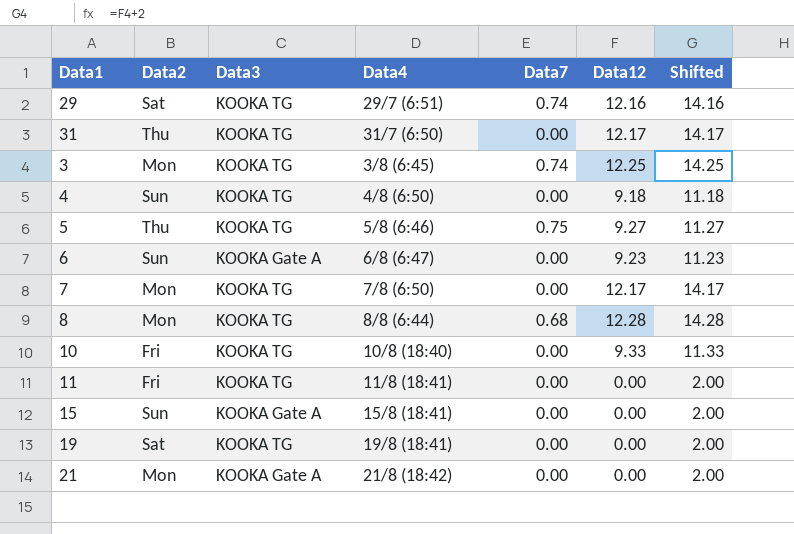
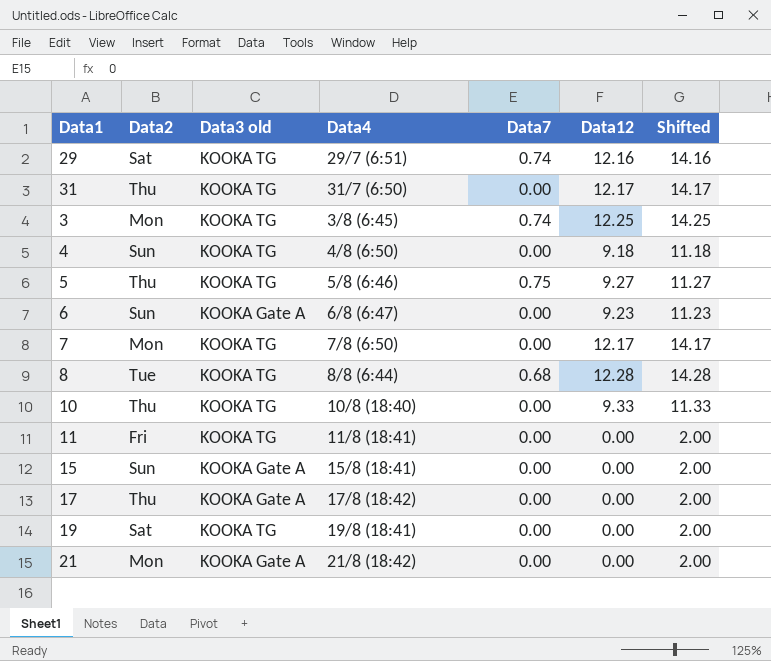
column name: Data3 -> Data3 old
8 | Data2: Mon -> Tue
10 | Data2: Fri -> Thu
row 17: none -> Thu | KOOKA Gate A | 17/8 (18:42) | 0.00 | 0.00 | 2.00

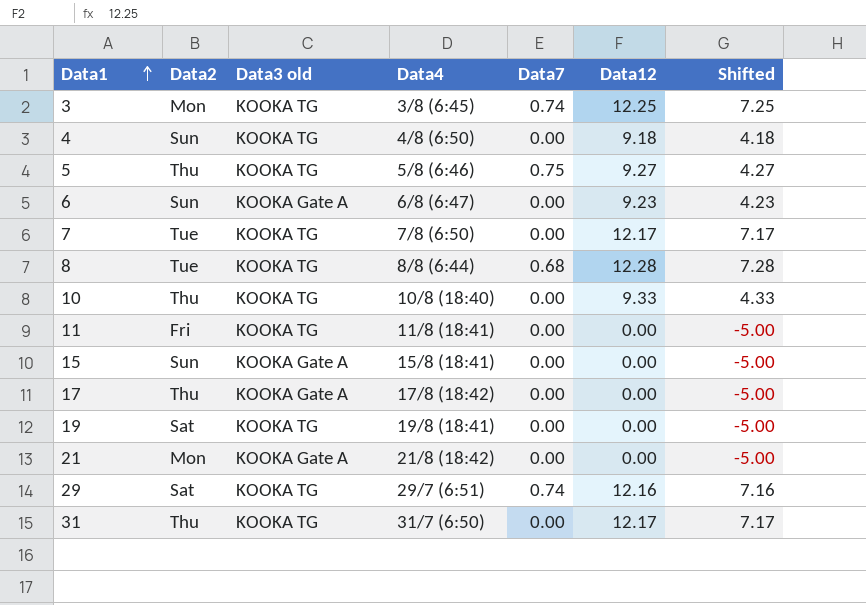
row order: none -> Data1 ascending
column Shifted | formula: [Data12] + 2 -> [Data12] - 5
7 | Data2: Mon -> Tue

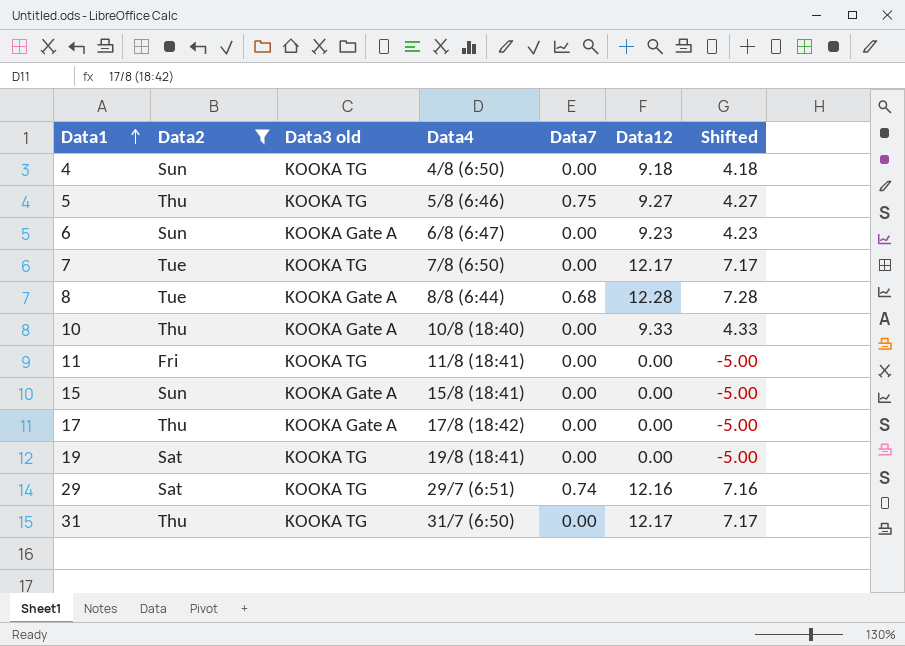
filter: none -> Data2 != Mon
8 | Data3 old: KOOKA TG -> KOOKA Gate A
10 | Data3 old: KOOKA TG -> KOOKA Gate A

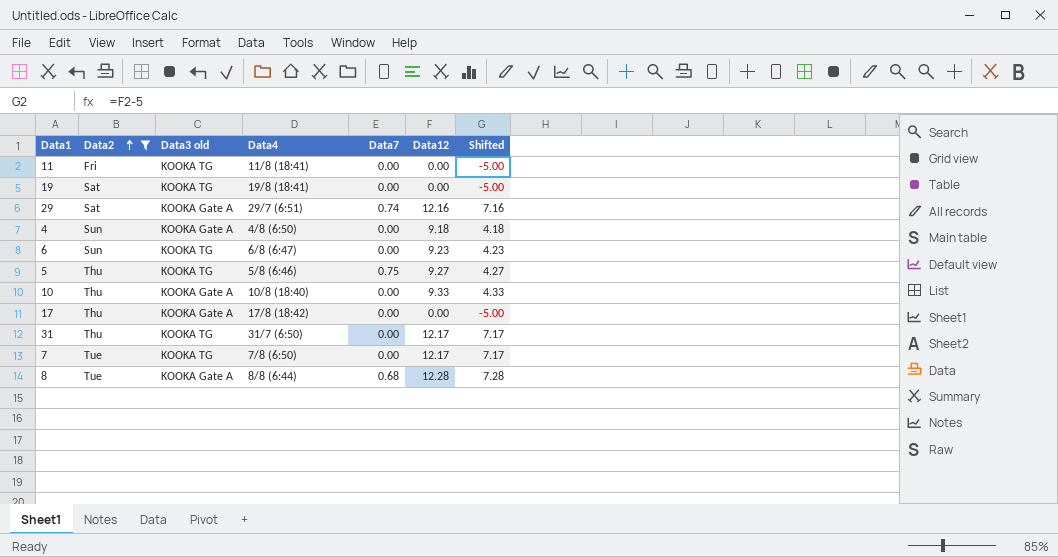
row order: Data1 ascending -> Data2 ascending
row 15: Sun | KOOKA Gate A | 15/8 (18:41) | 0.00 | 0.00 | -5.00 -> none
29 | Data3 old: KOOKA TG -> KOOKA Gate A
4 | Data3 old: KOOKA TG -> KOOKA Gate A
6 | Data3 old: KOOKA Gate A -> KOOKA TG

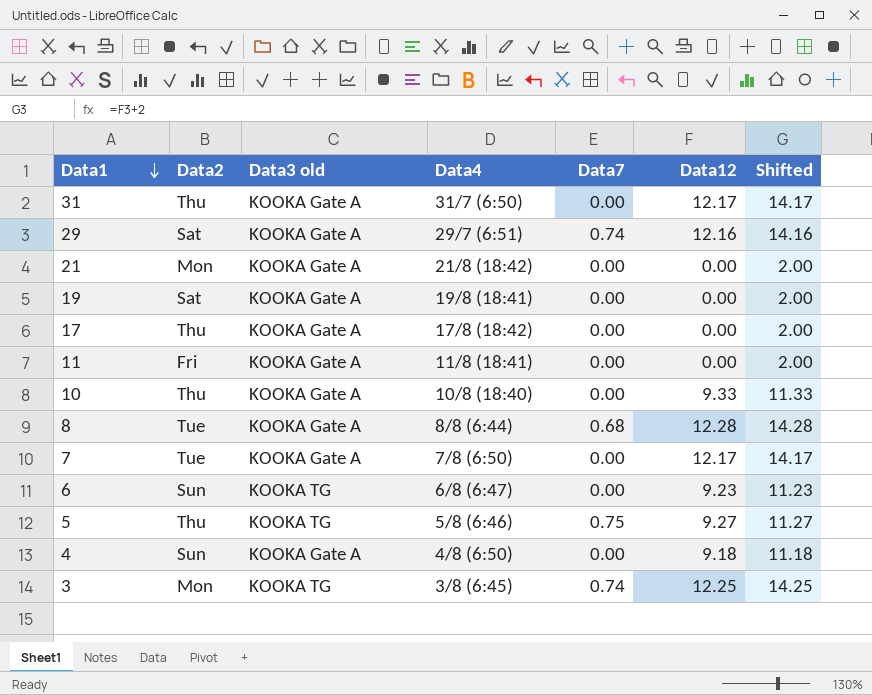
filter: Data2 != Mon -> none
row order: Data2 ascending -> Data1 descending
column Shifted | formula: [Data12] - 5 -> [Data12] + 2
31 | Data3 old: KOOKA TG -> KOOKA Gate A
19 | Data3 old: KOOKA TG -> KOOKA Gate A
11 | Data3 old: KOOKA TG -> KOOKA Gate A
7 | Data3 old: KOOKA TG -> KOOKA Gate A

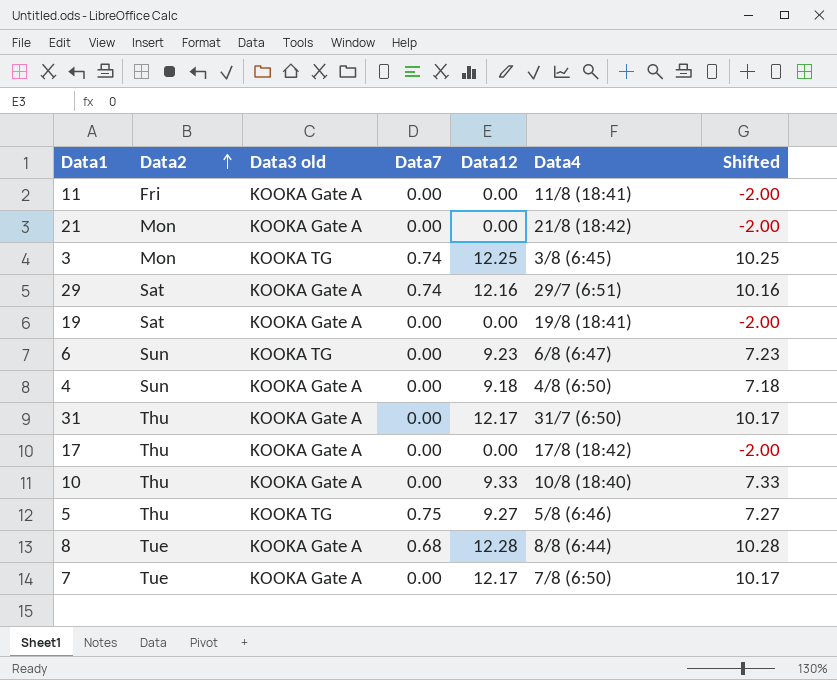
row order: Data1 descending -> Data2 ascending
column Data4 | position: 4 -> 6
column Shifted | formula: [Data12] + 2 -> [Data12] - 2

